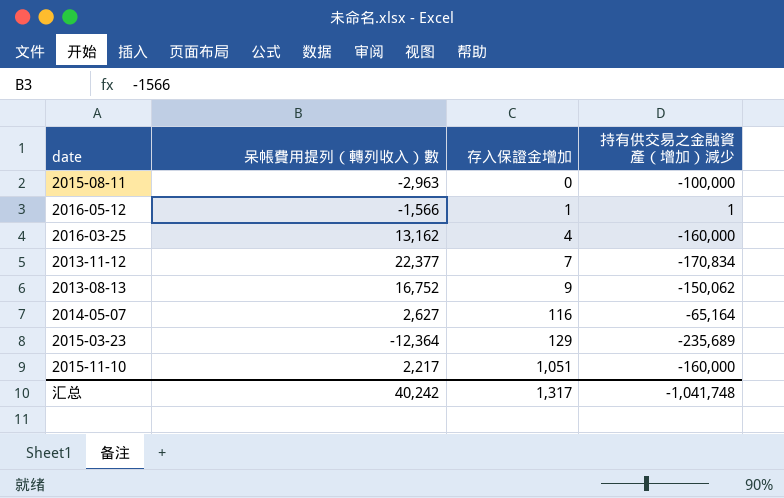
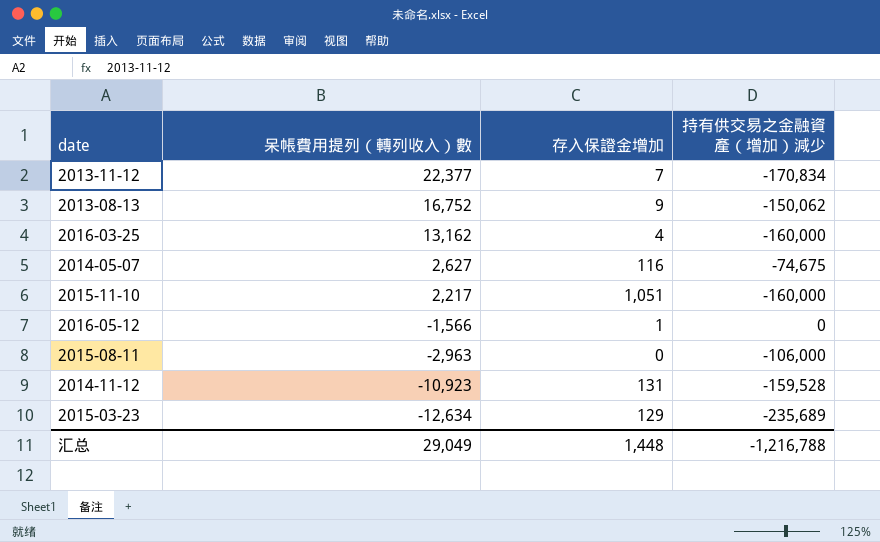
row order: 存入保證金增加 ascending -> 呆帳費用提列（轉列收入）數 descending
2014-05-07 | 持有供交易之金融資產（增加）減少: -65,164 -> -74,675
2016-05-12 | 持有供交易之金融資產（增加）減少: 1 -> 0
2015-08-11 | 持有供交易之金融資產（增加）減少: -100,000 -> -106,000
row 2014-11-12: none -> -10,923 | 131 | -159,528
2015-03-23 | 呆帳費用提列（轉列收入）數: -12,364 -> -12,634
汇总 | 呆帳費用提列（轉列收入）數: 40,242 -> 29,049
汇总 | 存入保證金增加: 1,317 -> 1,448
汇总 | 持有供交易之金融資產（增加）減少: -1,041,748 -> -1,216,788

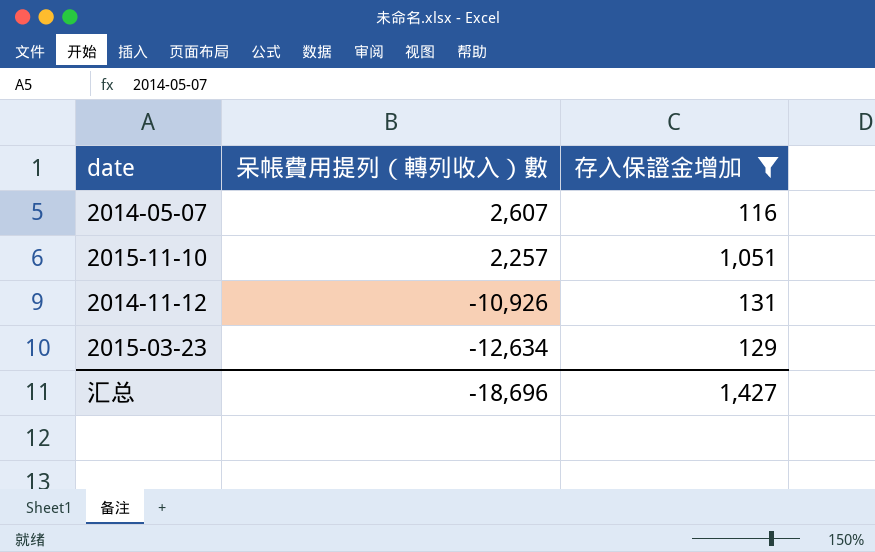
filter: none -> 存入保證金增加 >= 116
column 持有供交易之金融資產（增加）減少 | position: 4 -> none
2014-05-07 | 呆帳費用提列（轉列收入）數: 2,627 -> 2,607
2015-11-10 | 呆帳費用提列（轉列收入）數: 2,217 -> 2,257
2014-11-12 | 呆帳費用提列（轉列收入）數: -10,923 -> -10,926
汇总 | 呆帳費用提列（轉列收入）數: 29,049 -> -18,696
汇总 | 存入保證金增加: 1,448 -> 1,427

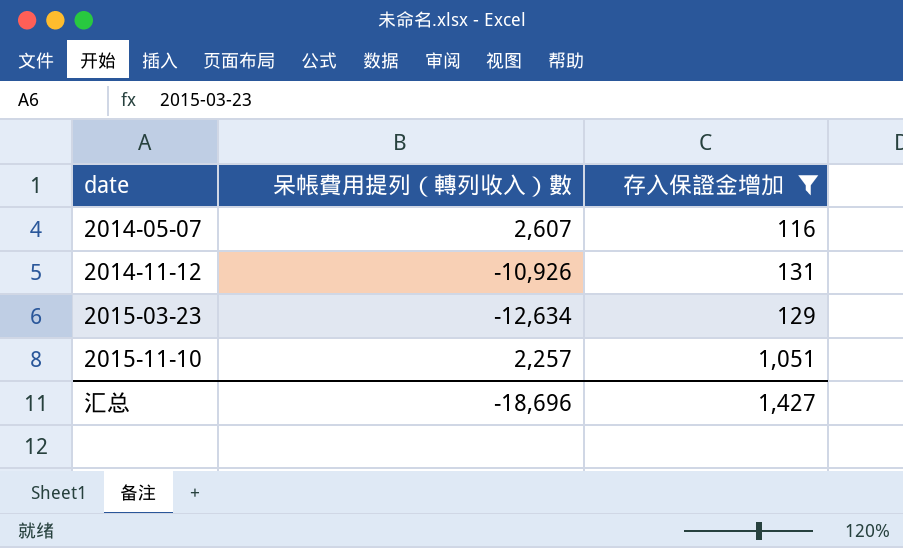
row order: 呆帳費用提列（轉列收入）數 descending -> date ascending

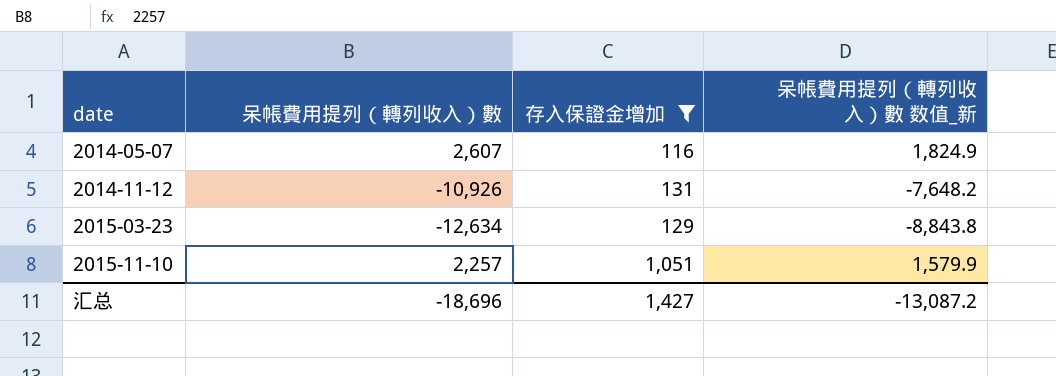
column 呆帳費用提列（轉列收入）數 数值_新 | formula: none -> [呆帳費用提列（轉列收入）數] * 0.7

